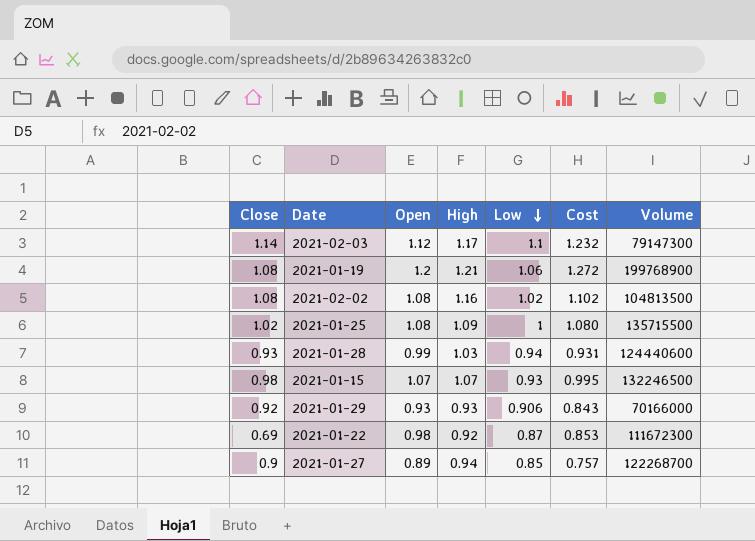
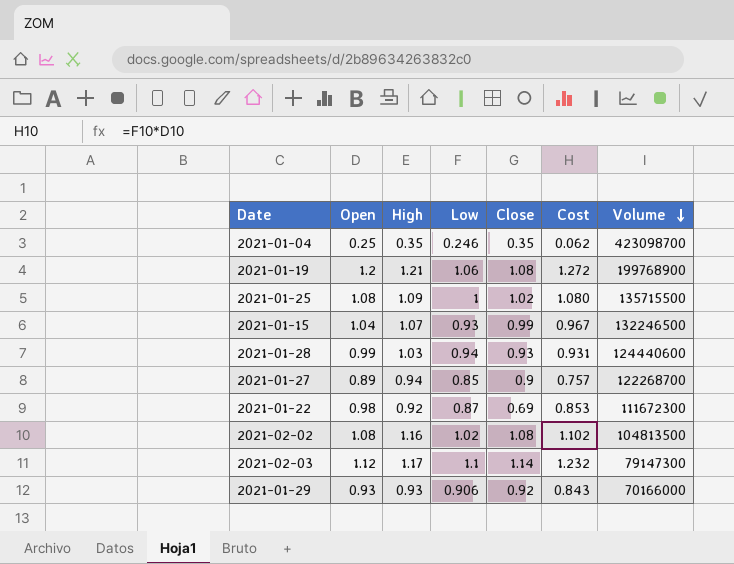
row order: Low descending -> Volume descending
column Close | position: 1 -> 5
row 2021-01-04: none -> 0.25 | 0.35 | 0.246 | 0.35 | 0.062 | 423098700
2021-01-15 | Open: 1.07 -> 1.04
2021-01-15 | Close: 0.98 -> 0.99
2021-01-15 | Cost: 0.995 -> 0.967

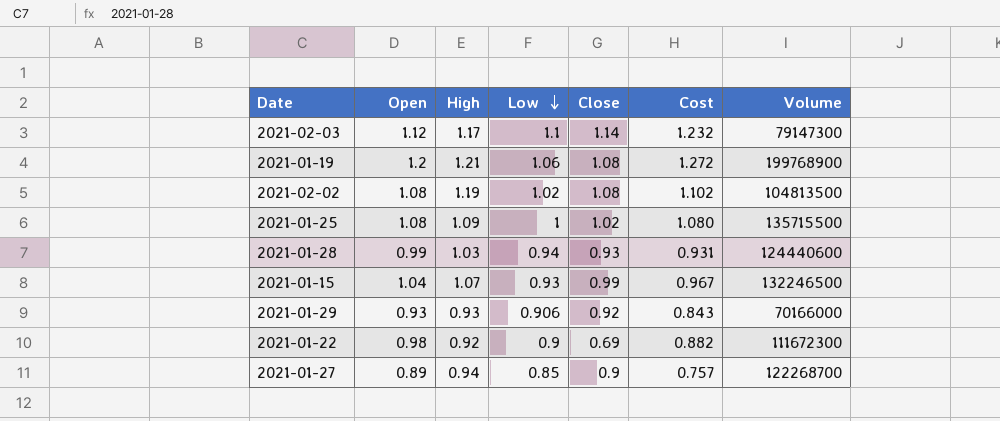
row order: Volume descending -> Low descending
row 2021-01-04: 0.25 | 0.35 | 0.246 | 0.35 | 0.062 | 423098700 -> none
2021-02-02 | High: 1.16 -> 1.19
2021-01-22 | Low: 0.87 -> 0.9
2021-01-22 | Cost: 0.853 -> 0.882

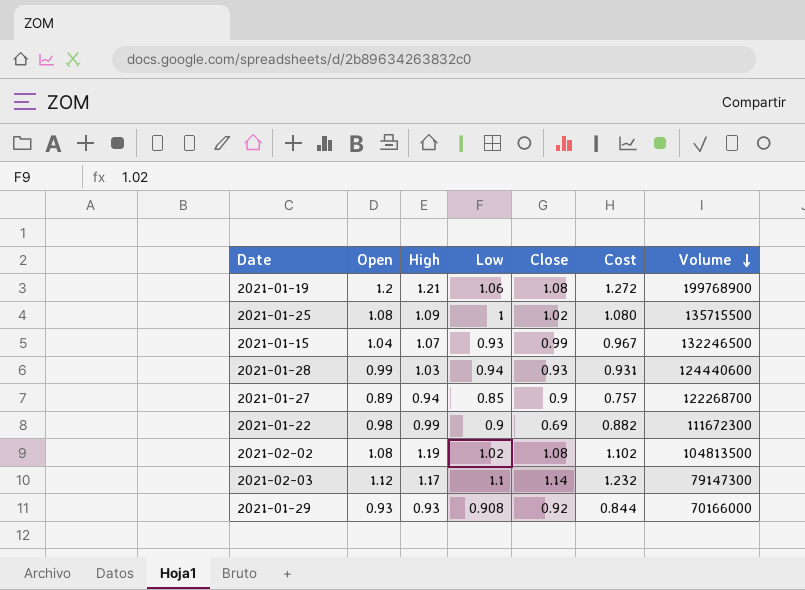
row order: Low descending -> Volume descending
2021-01-22 | High: 0.92 -> 0.99
2021-01-29 | Low: 0.906 -> 0.908
2021-01-29 | Cost: 0.843 -> 0.844

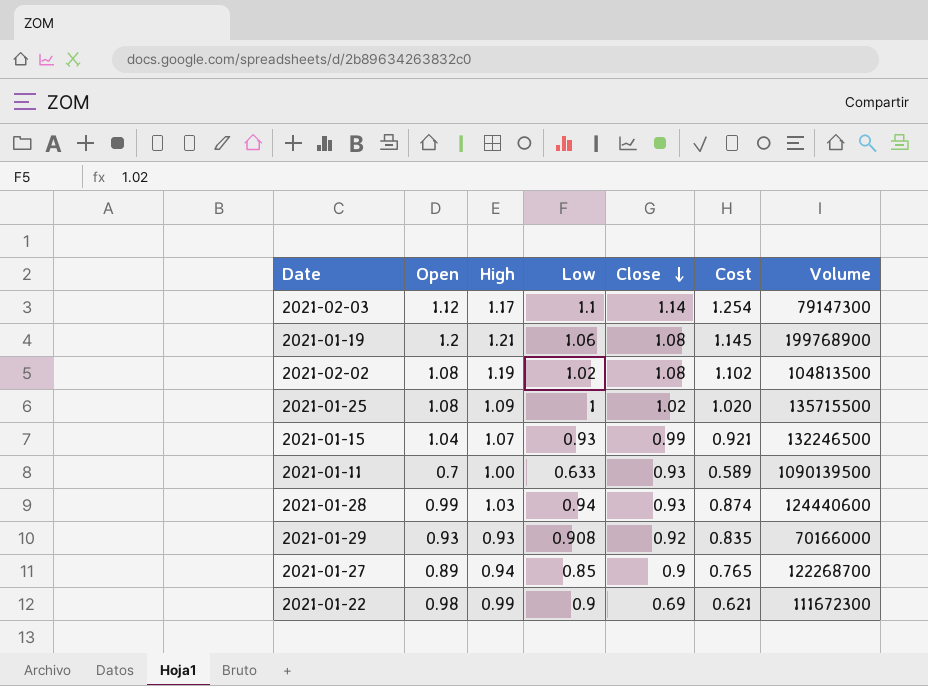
row order: Volume descending -> Close descending
column Cost | formula: [Open] * [Low] -> [Low] * [Close]
row 2021-01-11: none -> 0.7 | 1.00 | 0.633 | 0.93 | 0.589 | 1090139500

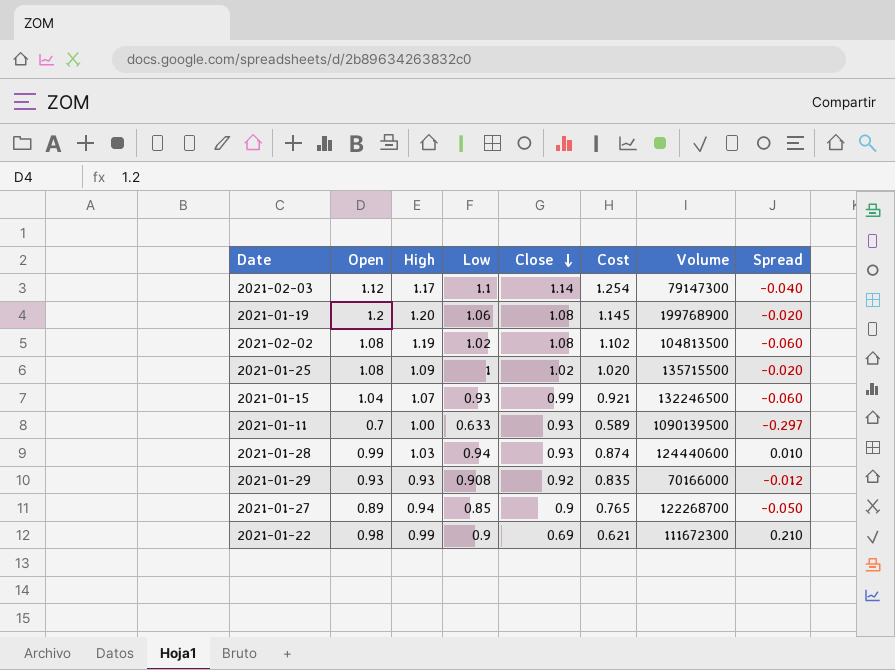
column Spread | formula: none -> [Low] - [Close]
2021-01-19 | High: 1.21 -> 1.20

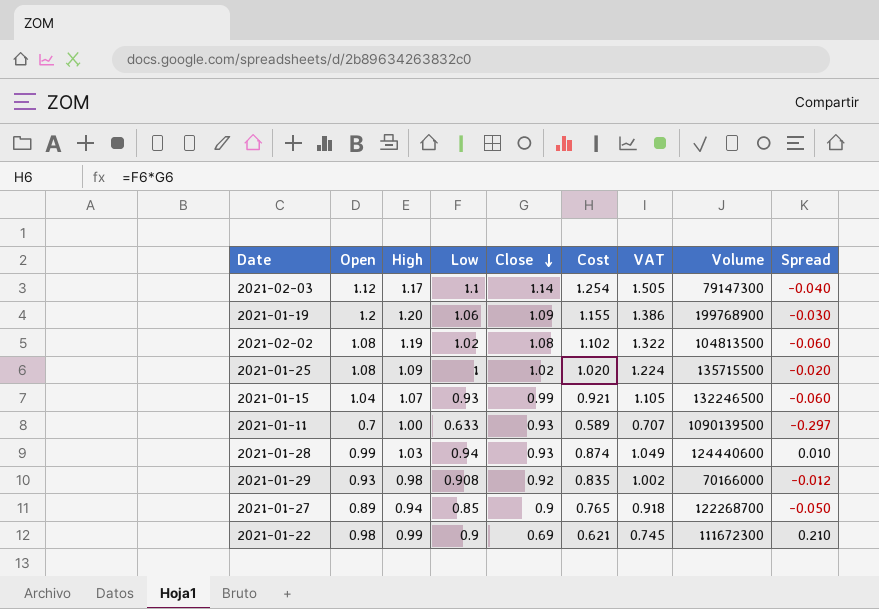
column VAT | formula: none -> [Cost] * 1.2
2021-01-19 | Close: 1.08 -> 1.09
2021-01-19 | Cost: 1.145 -> 1.155
2021-01-19 | Spread: -0.020 -> -0.030
2021-01-29 | High: 0.93 -> 0.98

